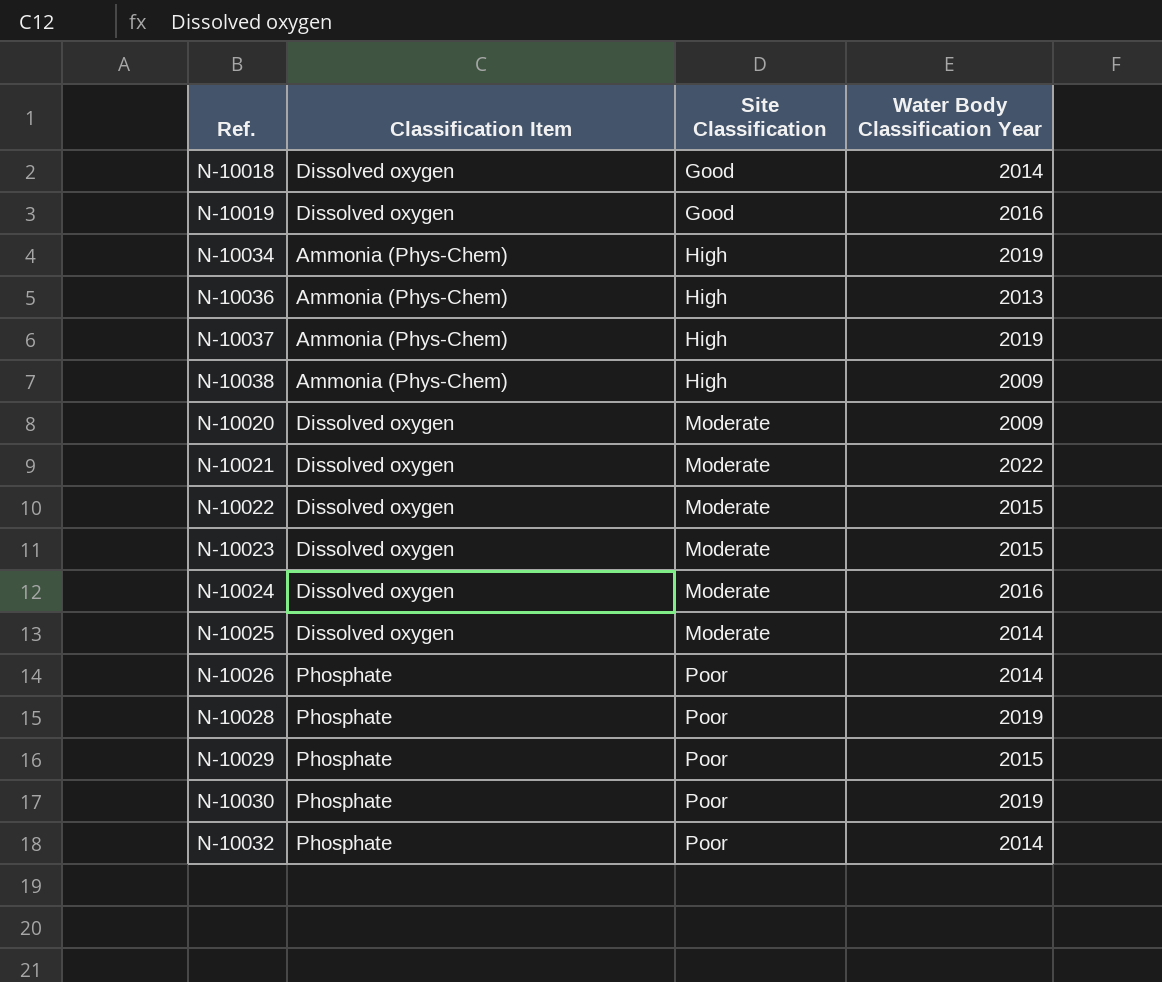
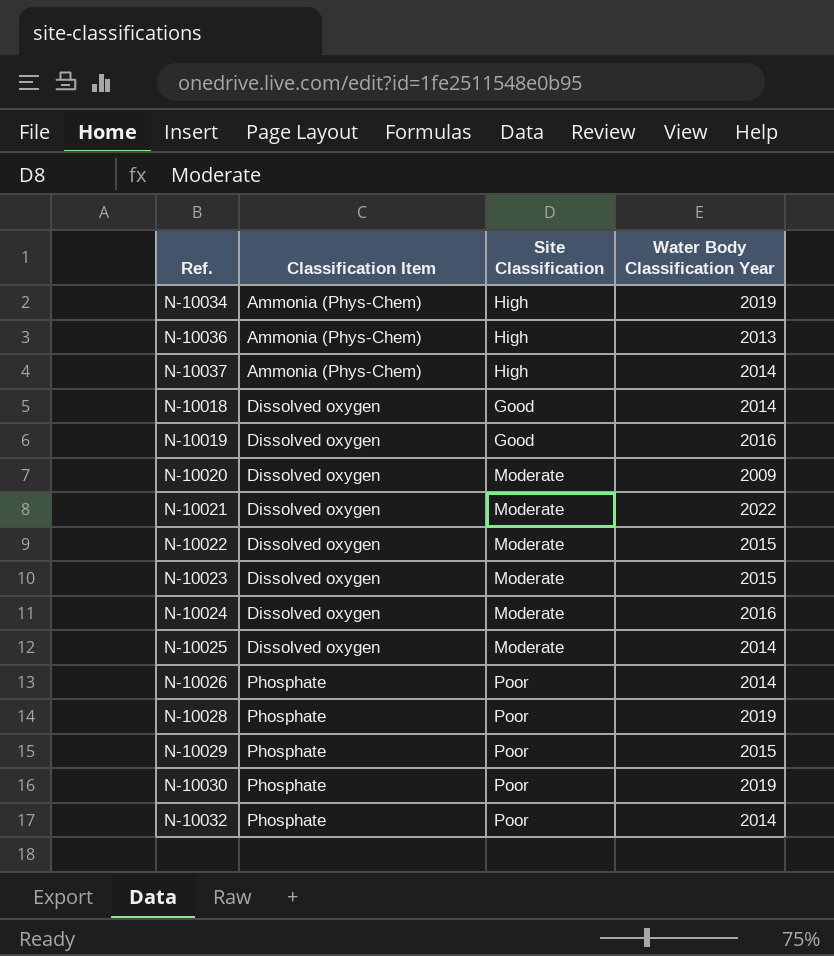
row order: Site Classification ascending -> Classification Item ascending
row N-10038: Ammonia (Phys-Chem) | High | 2009 -> none
N-10037 | Water Body Classification Year: 2019 -> 2014

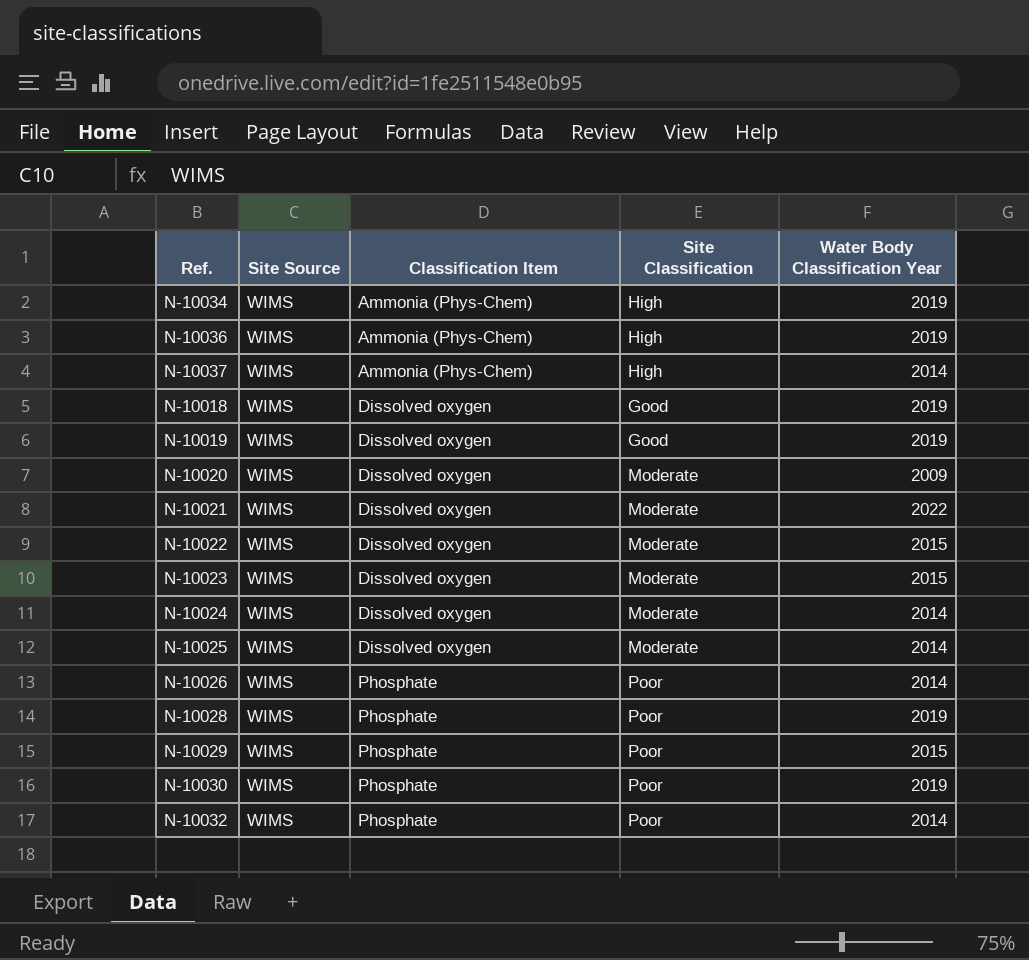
column Site Source | position: none -> 2
N-10036 | Water Body Classification Year: 2013 -> 2019
N-10018 | Water Body Classification Year: 2014 -> 2019
N-10019 | Water Body Classification Year: 2016 -> 2019
N-10024 | Water Body Classification Year: 2016 -> 2014

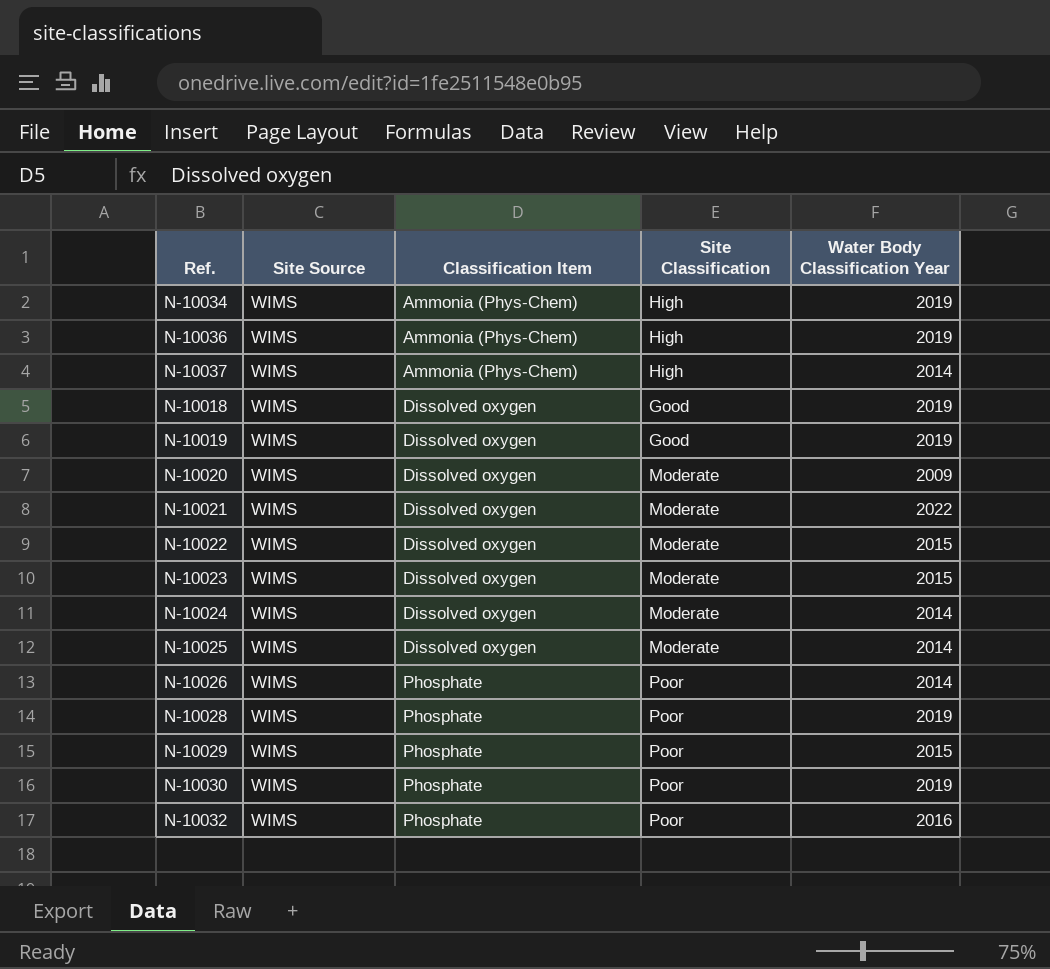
N-10032 | Water Body Classification Year: 2014 -> 2016

